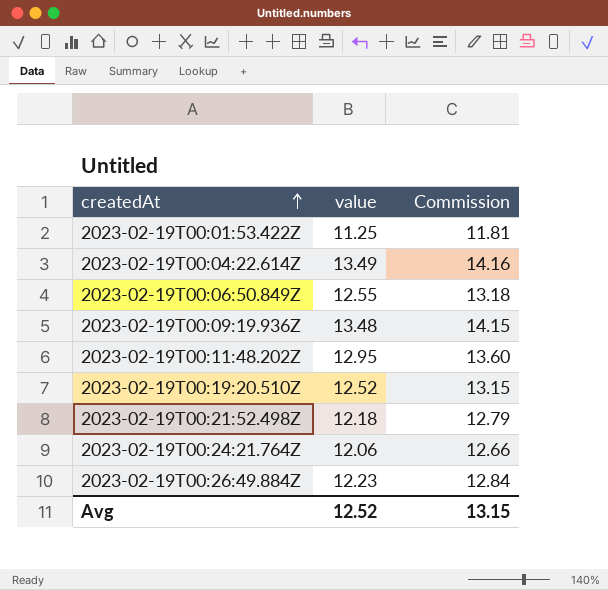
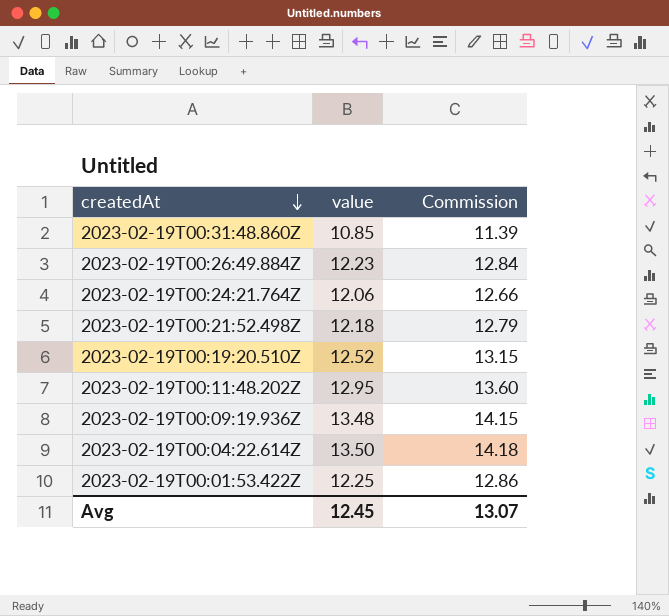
row order: createdAt ascending -> createdAt descending
row 2023-02-19T00:06:50.849Z: 12.55 | 13.18 -> none
row 2023-02-19T00:31:48.860Z: none -> 10.85 | 11.39
2023-02-19T00:04:22.614Z | value: 13.49 -> 13.50
2023-02-19T00:04:22.614Z | Commission: 14.16 -> 14.18
2023-02-19T00:01:53.422Z | value: 11.25 -> 12.25
2023-02-19T00:01:53.422Z | Commission: 11.81 -> 12.86
Avg | value: 12.52 -> 12.45
Avg | Commission: 13.15 -> 13.07

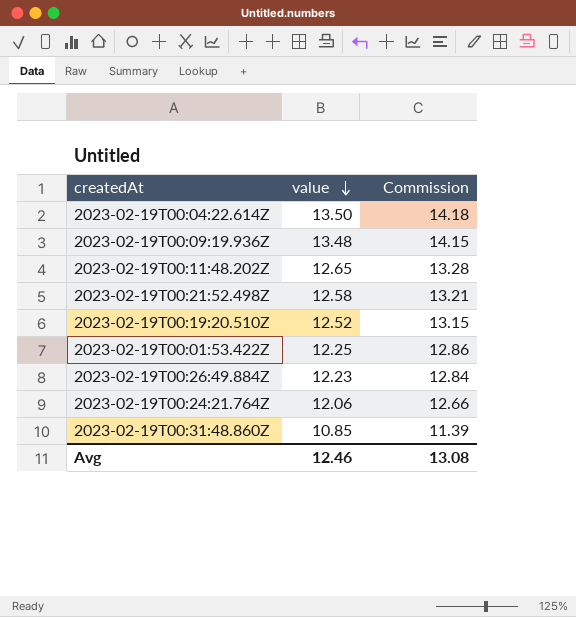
row order: createdAt descending -> value descending
2023-02-19T00:11:48.202Z | value: 12.95 -> 12.65
2023-02-19T00:11:48.202Z | Commission: 13.60 -> 13.28
2023-02-19T00:21:52.498Z | value: 12.18 -> 12.58
2023-02-19T00:21:52.498Z | Commission: 12.79 -> 13.21
Avg | value: 12.45 -> 12.46
Avg | Commission: 13.07 -> 13.08

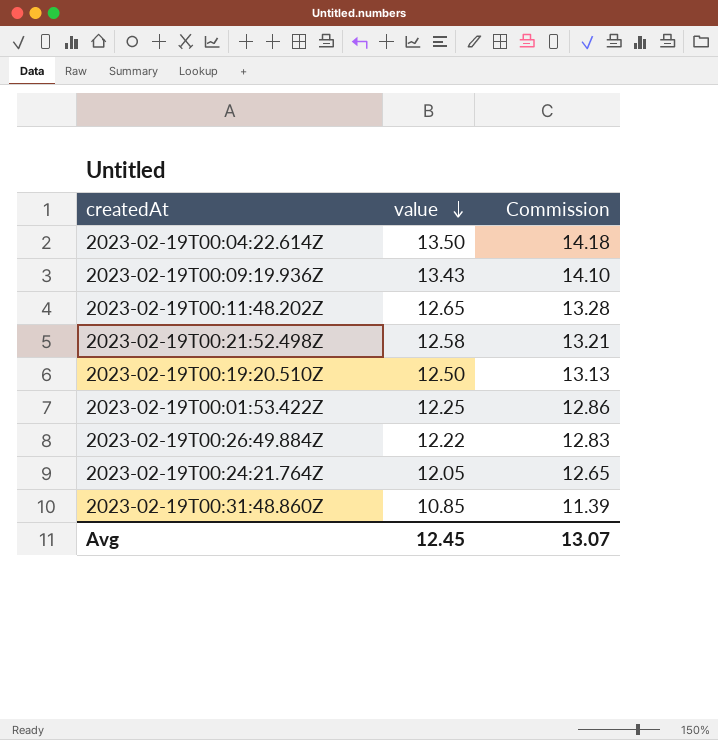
2023-02-19T00:09:19.936Z | value: 13.48 -> 13.43
2023-02-19T00:09:19.936Z | Commission: 14.15 -> 14.10
2023-02-19T00:19:20.510Z | value: 12.52 -> 12.50
2023-02-19T00:19:20.510Z | Commission: 13.15 -> 13.13
2023-02-19T00:26:49.884Z | value: 12.23 -> 12.22
2023-02-19T00:26:49.884Z | Commission: 12.84 -> 12.83
2023-02-19T00:24:21.764Z | value: 12.06 -> 12.05
2023-02-19T00:24:21.764Z | Commission: 12.66 -> 12.65
Avg | value: 12.46 -> 12.45
Avg | Commission: 13.08 -> 13.07

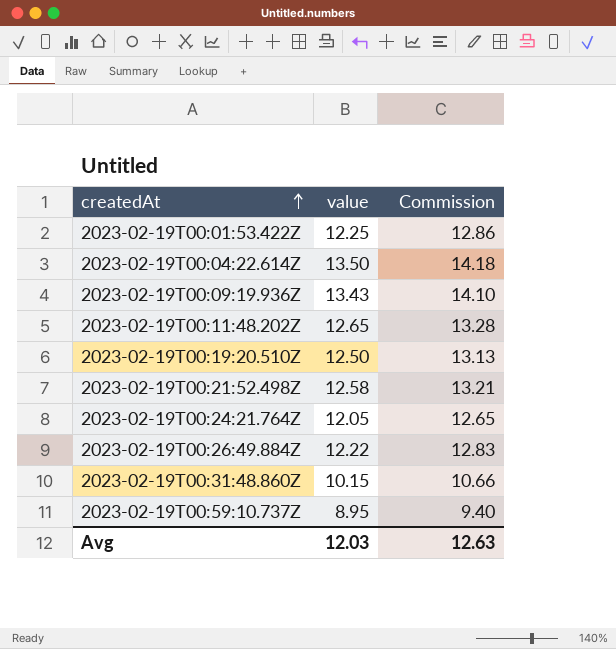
row order: value descending -> createdAt ascending
2023-02-19T00:31:48.860Z | value: 10.85 -> 10.15
2023-02-19T00:31:48.860Z | Commission: 11.39 -> 10.66
row 2023-02-19T00:59:10.737Z: none -> 8.95 | 9.40
Avg | value: 12.45 -> 12.03
Avg | Commission: 13.07 -> 12.63

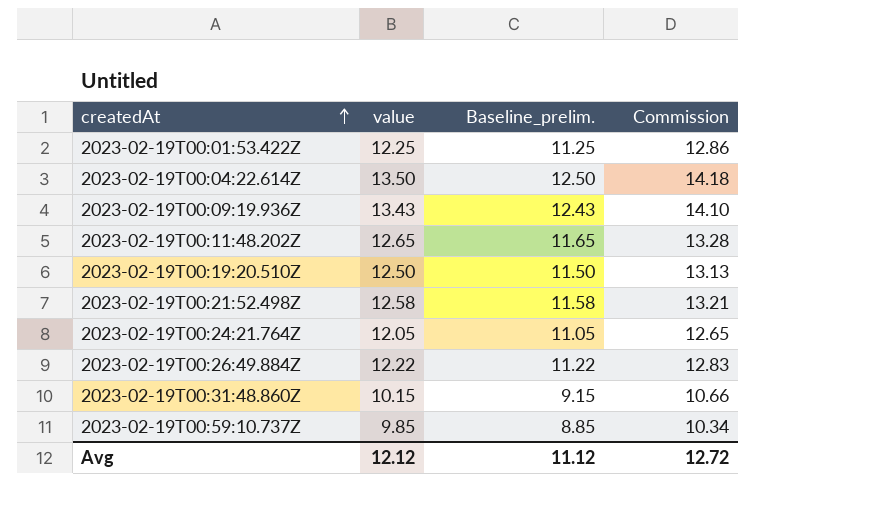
column Baseline_prelim. | formula: none -> [value] - 1
2023-02-19T00:59:10.737Z | value: 8.95 -> 9.85
2023-02-19T00:59:10.737Z | Commission: 9.40 -> 10.34
Avg | value: 12.03 -> 12.12
Avg | Commission: 12.63 -> 12.72

